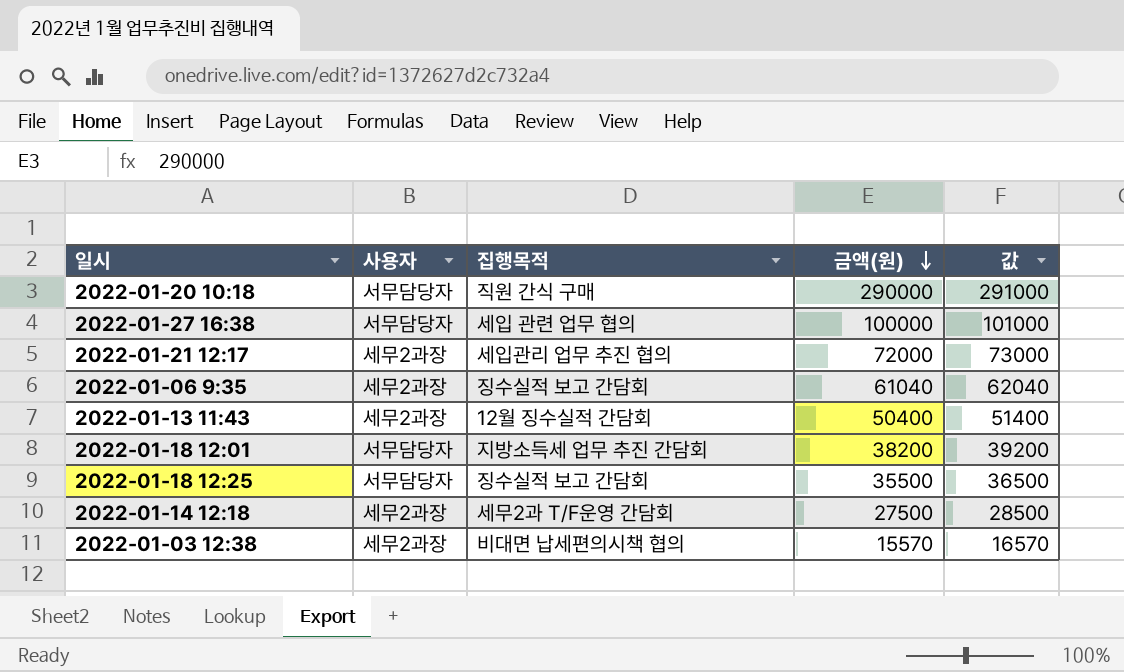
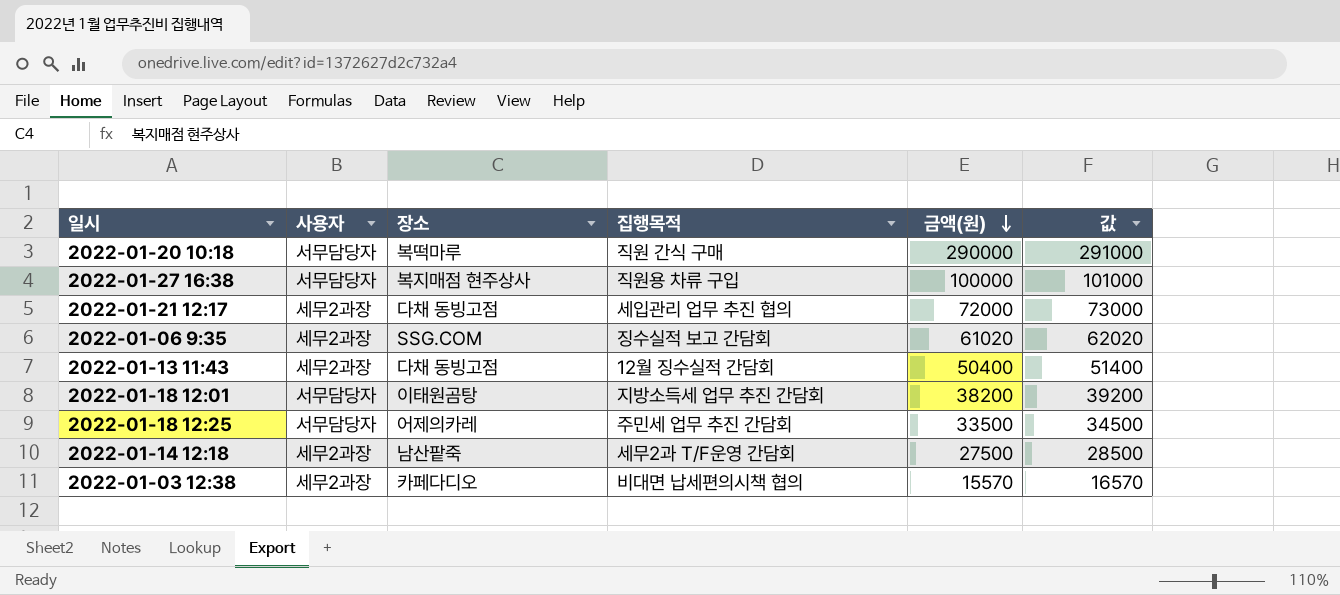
column 장소 | position: none -> 3
2022-01-27 16:38 | 집행목적: 세입 관련 업무 협의 -> 직원용 차류 구입
2022-01-06 9:35 | 금액(원): 61040 -> 61020
2022-01-06 9:35 | 값: 62040 -> 62020
2022-01-18 12:25 | 집행목적: 징수실적 보고 간담회 -> 주민세 업무 추진 간담회
2022-01-18 12:25 | 금액(원): 35500 -> 33500
2022-01-18 12:25 | 값: 36500 -> 34500

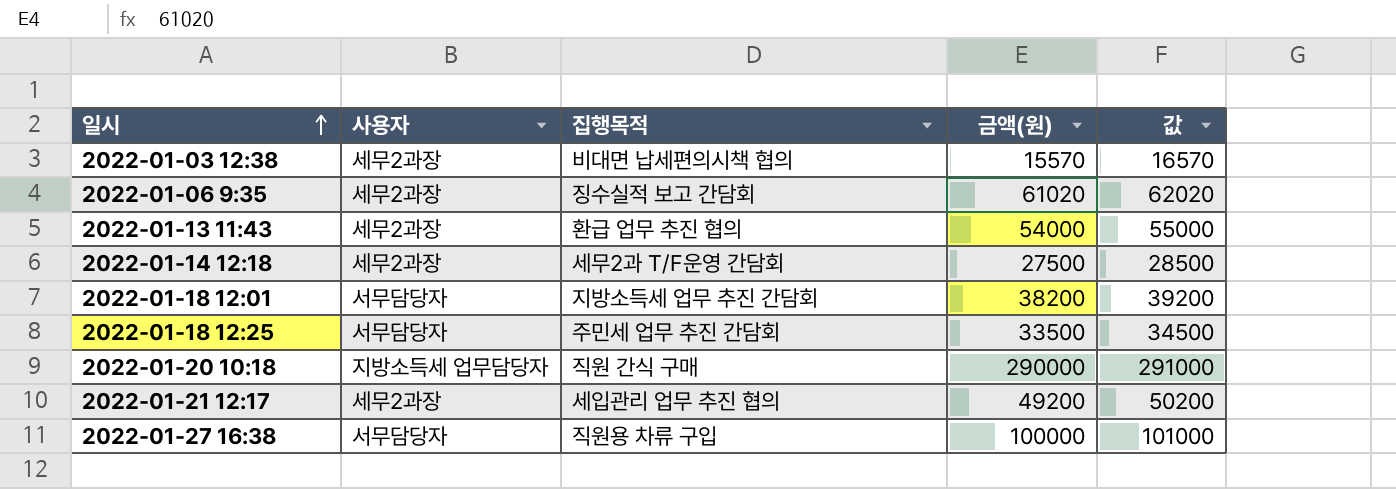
row order: 금액(원) descending -> 일시 ascending
column 장소 | position: 3 -> none
2022-01-13 11:43 | 집행목적: 12월 징수실적 간담회 -> 환급 업무 추진 협의
2022-01-13 11:43 | 금액(원): 50400 -> 54000
2022-01-13 11:43 | 값: 51400 -> 55000
2022-01-20 10:18 | 사용자: 서무담당자 -> 지방소득세 업무담당자
2022-01-21 12:17 | 금액(원): 72000 -> 49200
2022-01-21 12:17 | 값: 73000 -> 50200

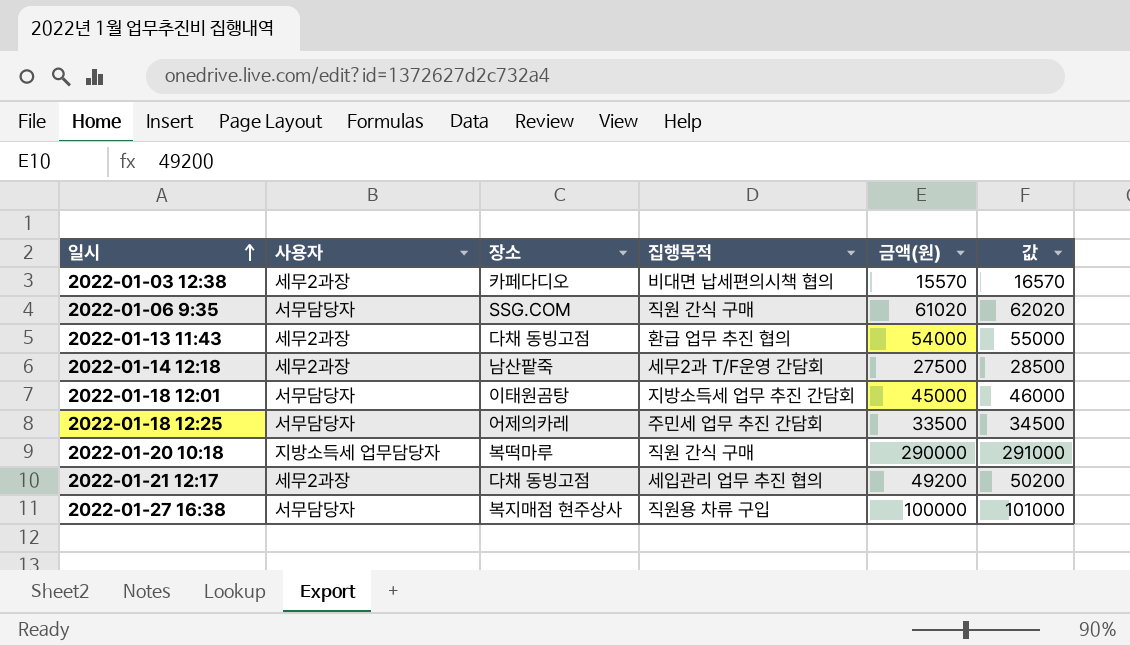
column 장소 | position: none -> 3
2022-01-06 9:35 | 사용자: 세무2과장 -> 서무담당자
2022-01-06 9:35 | 집행목적: 징수실적 보고 간담회 -> 직원 간식 구매
2022-01-18 12:01 | 금액(원): 38200 -> 45000
2022-01-18 12:01 | 값: 39200 -> 46000

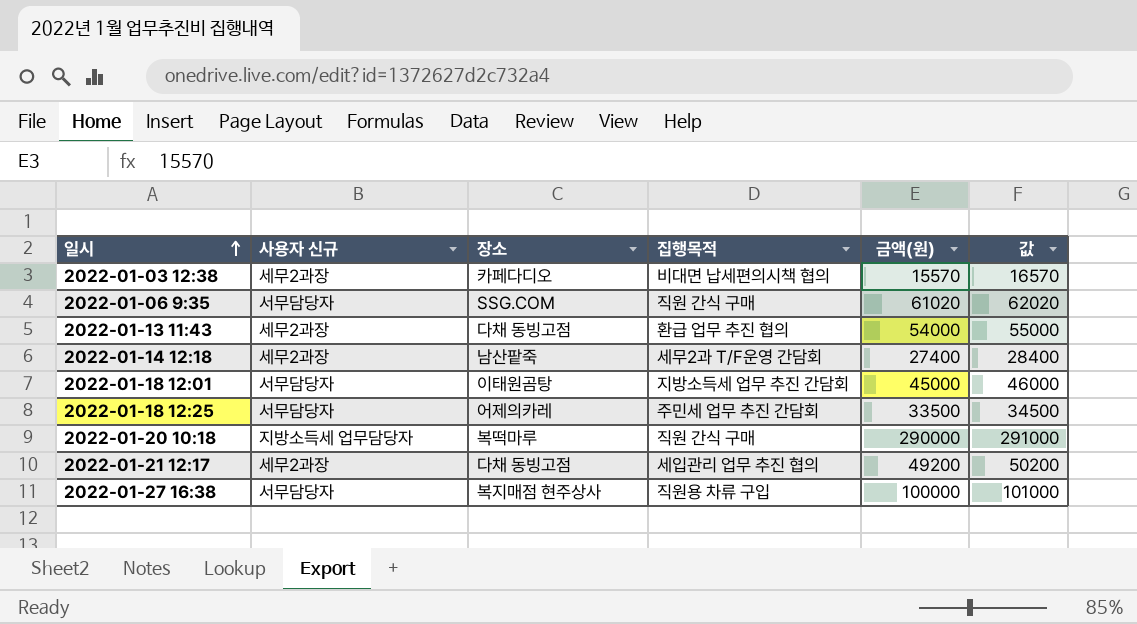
column name: 사용자 -> 사용자 신규
2022-01-14 12:18 | 금액(원): 27500 -> 27400
2022-01-14 12:18 | 값: 28500 -> 28400

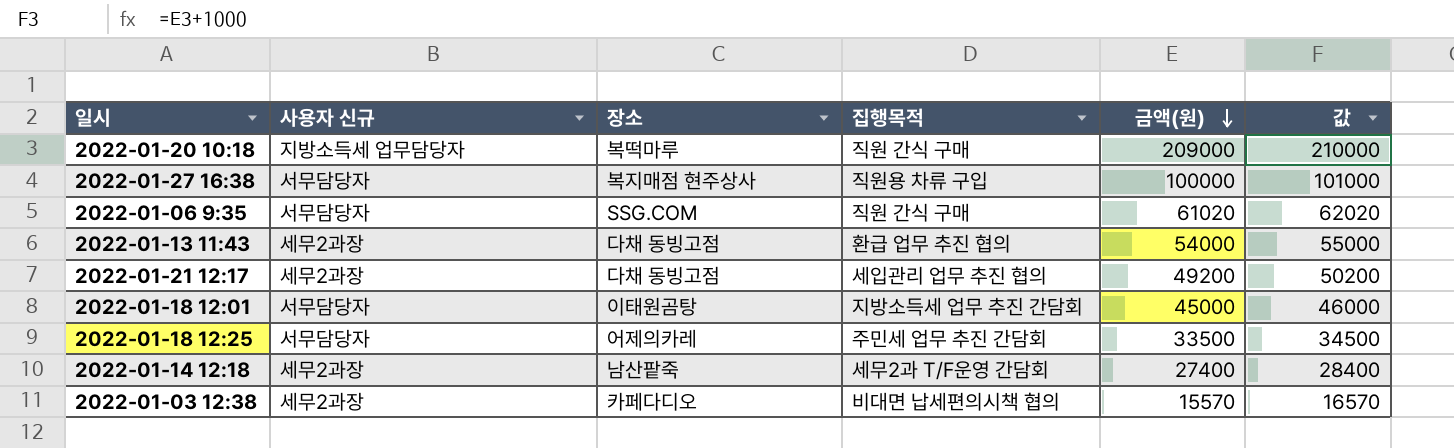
row order: 일시 ascending -> 금액(원) descending
2022-01-20 10:18 | 금액(원): 290000 -> 209000
2022-01-20 10:18 | 값: 291000 -> 210000

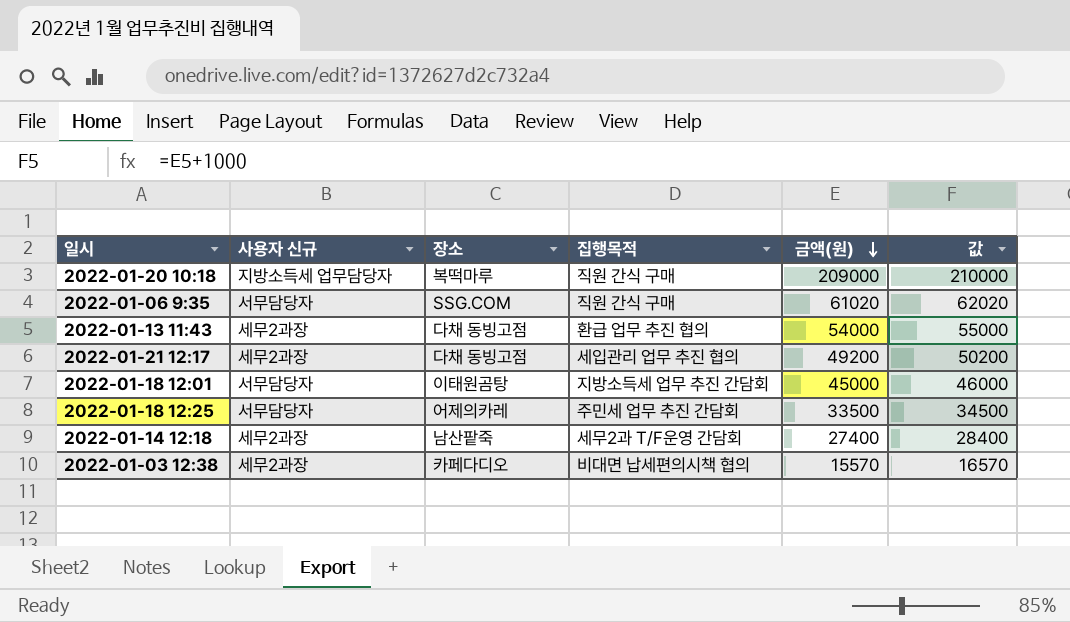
row 2022-01-27 16:38: 서무담당자 | 복지매점 현주상사 | 직원용 차류 구입 | 100000 | 101000 -> none

